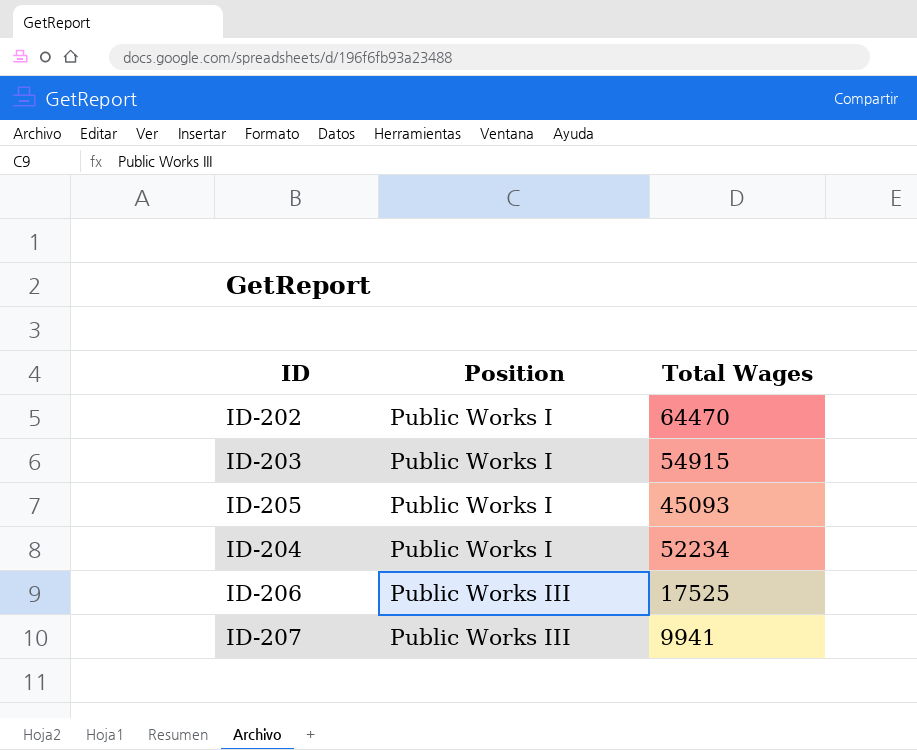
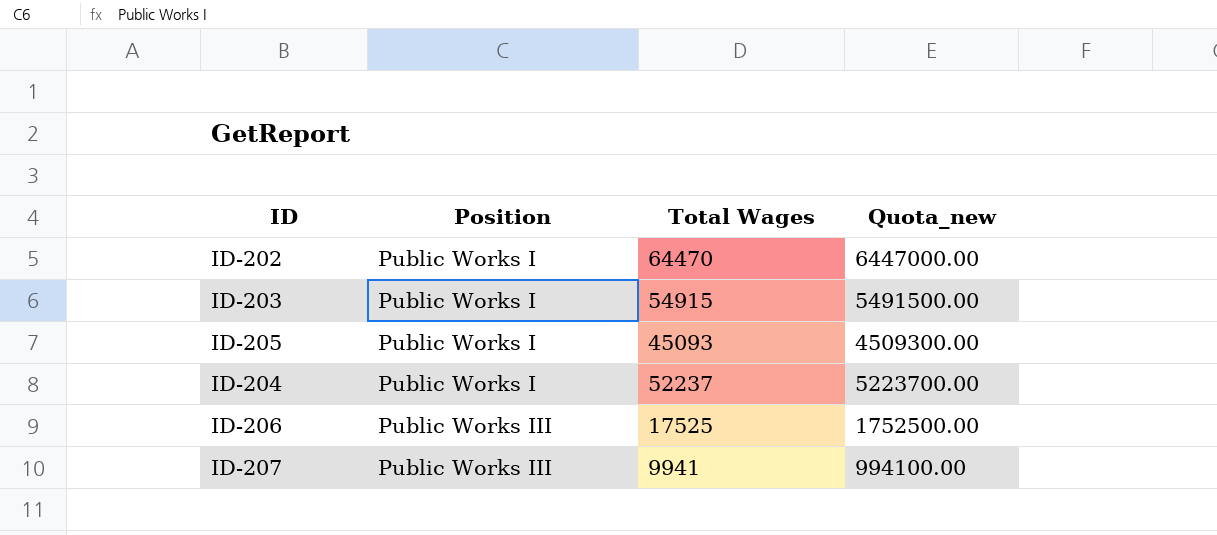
column Quota_new | formula: none -> [Total Wages] * 100
ID-204 | Total Wages: 52234 -> 52237

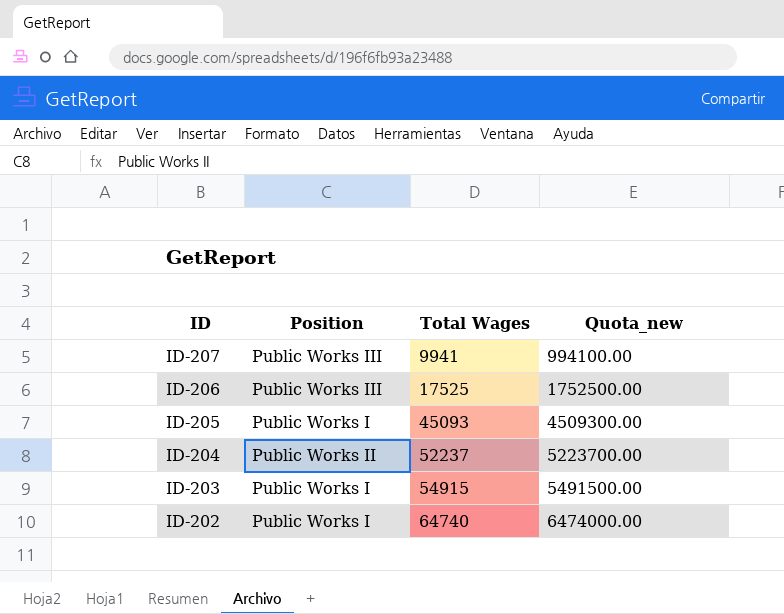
row order: Position ascending -> ID descending
ID-204 | Position: Public Works I -> Public Works II
ID-202 | Total Wages: 64470 -> 64740
ID-202 | Quota_new: 6447000.00 -> 6474000.00

